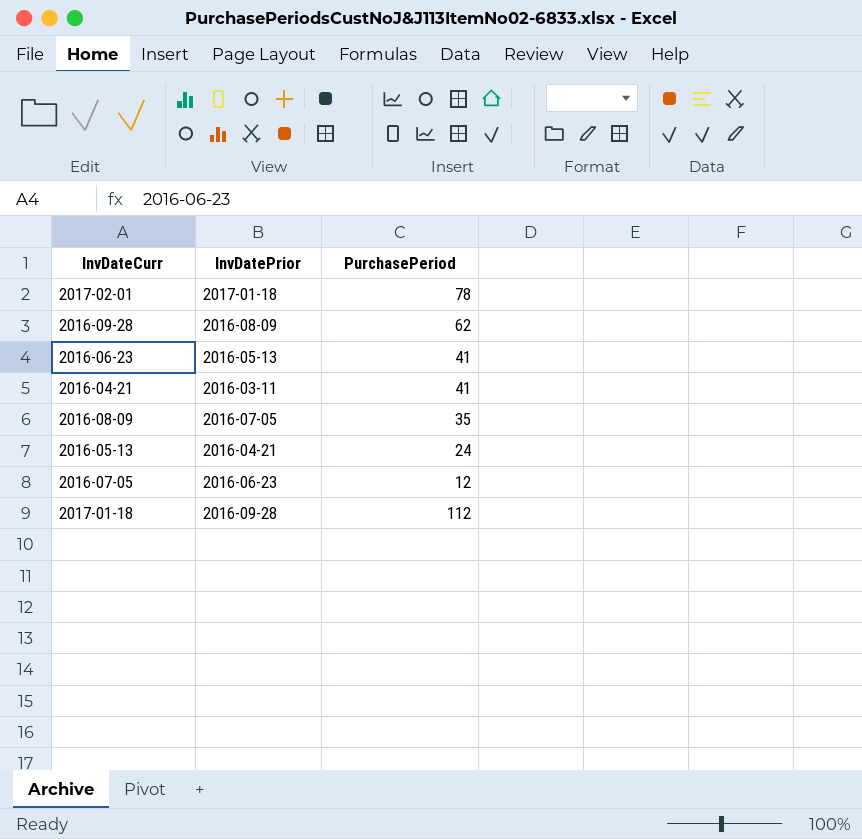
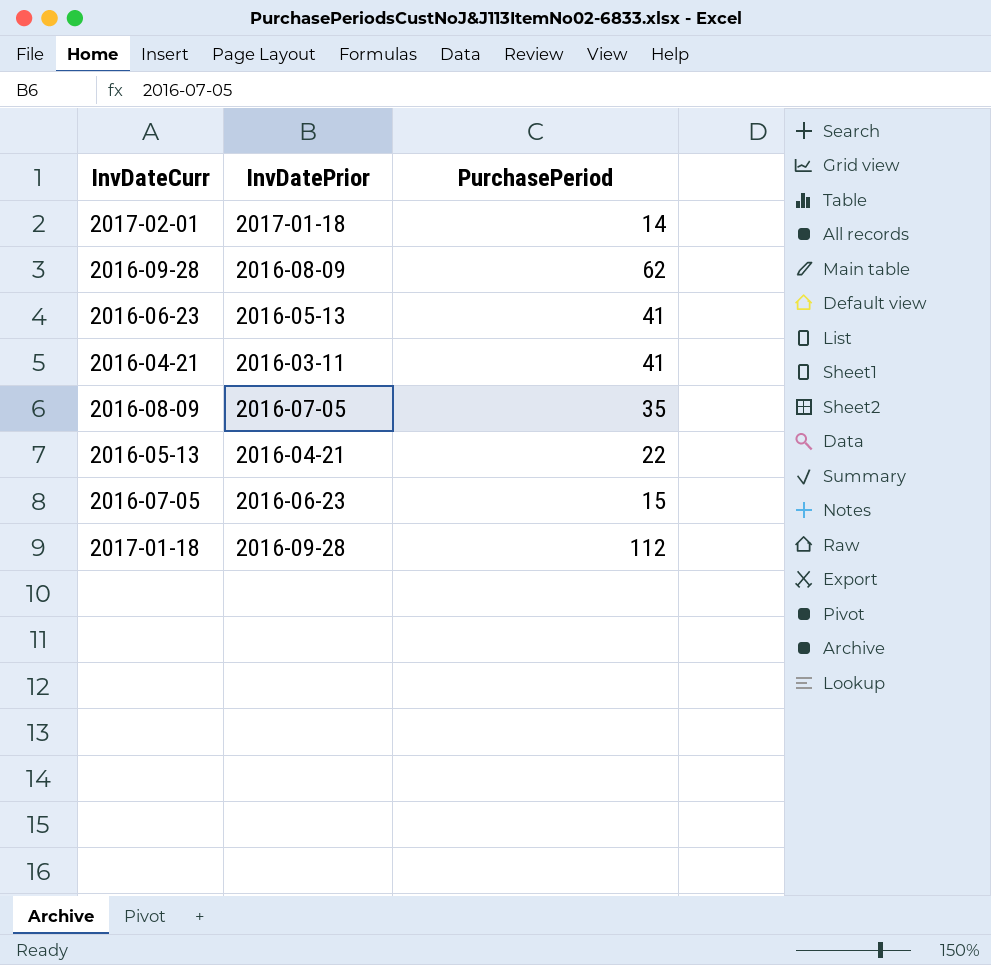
2017-02-01 | PurchasePeriod: 78 -> 14
2016-05-13 | PurchasePeriod: 24 -> 22
2016-07-05 | PurchasePeriod: 12 -> 15

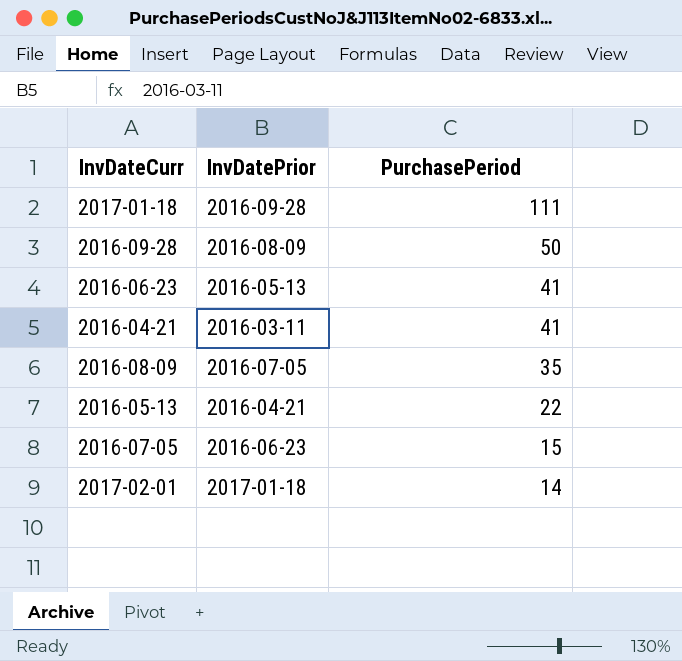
row order: none -> PurchasePeriod descending
2017-01-18 | PurchasePeriod: 112 -> 111
2016-09-28 | PurchasePeriod: 62 -> 50

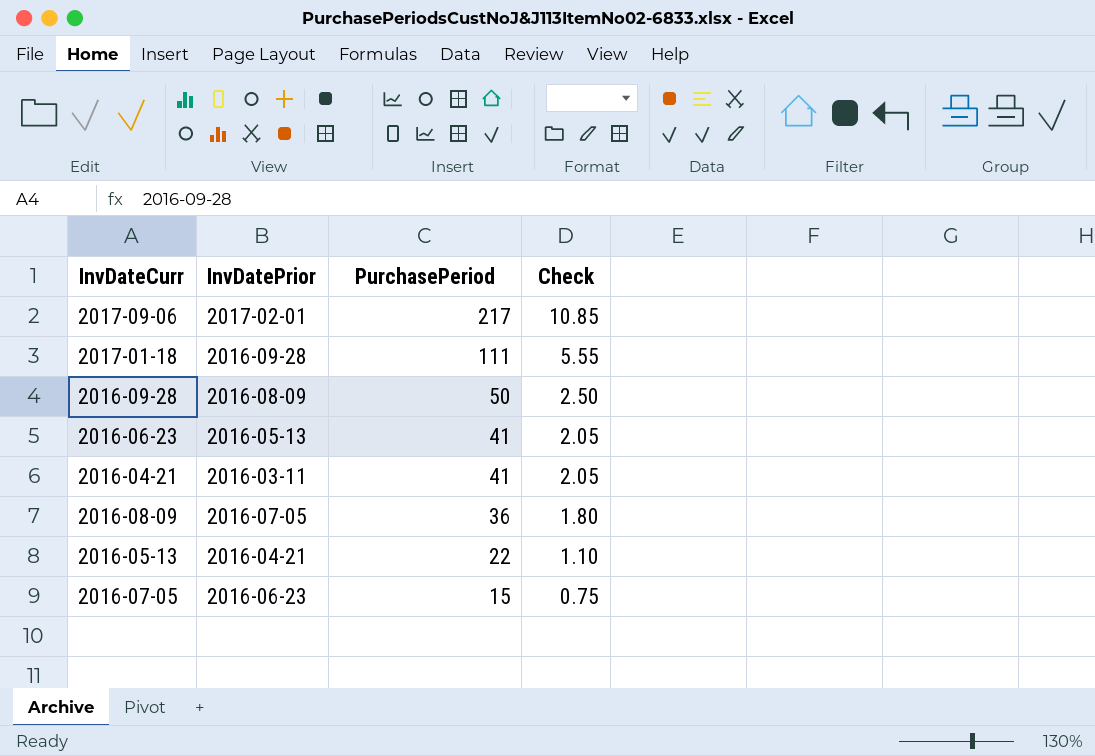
column Check | formula: none -> [PurchasePeriod] * 0.05
row 2017-02-01: 2017-01-18 | 14 -> none
row 2017-09-06: none -> 2017-02-01 | 217 | 10.85
2016-08-09 | PurchasePeriod: 35 -> 36

